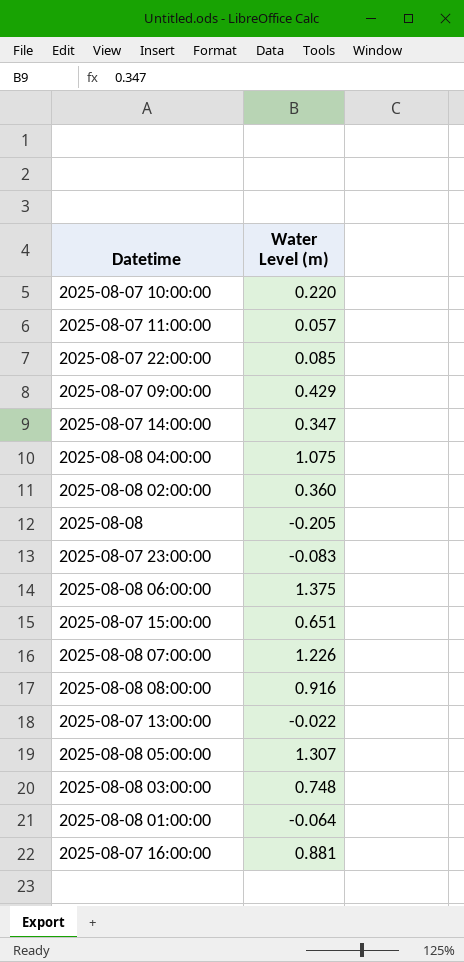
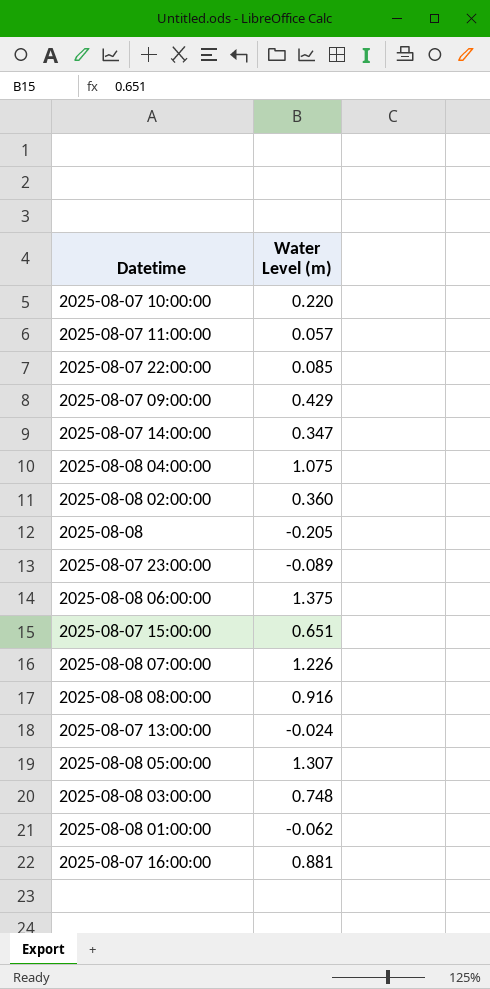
2025-08-07 23:00:00 | Water Level (m): -0.083 -> -0.089
2025-08-07 13:00:00 | Water Level (m): -0.022 -> -0.024
2025-08-08 01:00:00 | Water Level (m): -0.064 -> -0.062

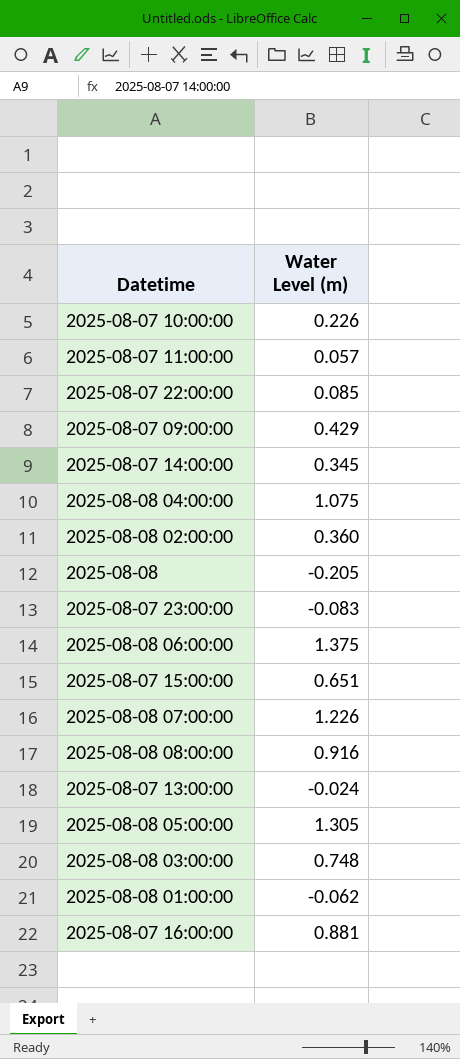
2025-08-07 10:00:00 | Water Level (m): 0.220 -> 0.226
2025-08-07 14:00:00 | Water Level (m): 0.347 -> 0.345
2025-08-07 23:00:00 | Water Level (m): -0.089 -> -0.083
2025-08-08 05:00:00 | Water Level (m): 1.307 -> 1.305

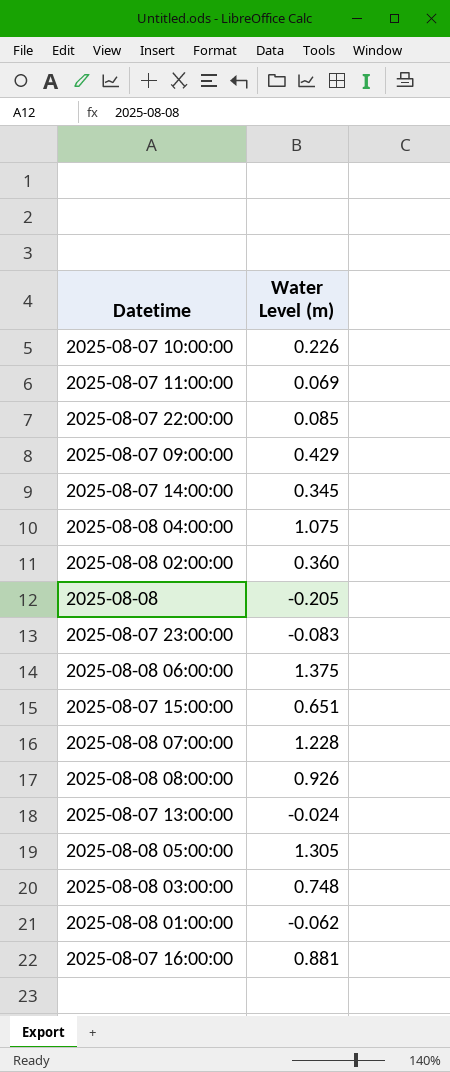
2025-08-07 11:00:00 | Water Level (m): 0.057 -> 0.069
2025-08-08 07:00:00 | Water Level (m): 1.226 -> 1.228
2025-08-08 08:00:00 | Water Level (m): 0.916 -> 0.926

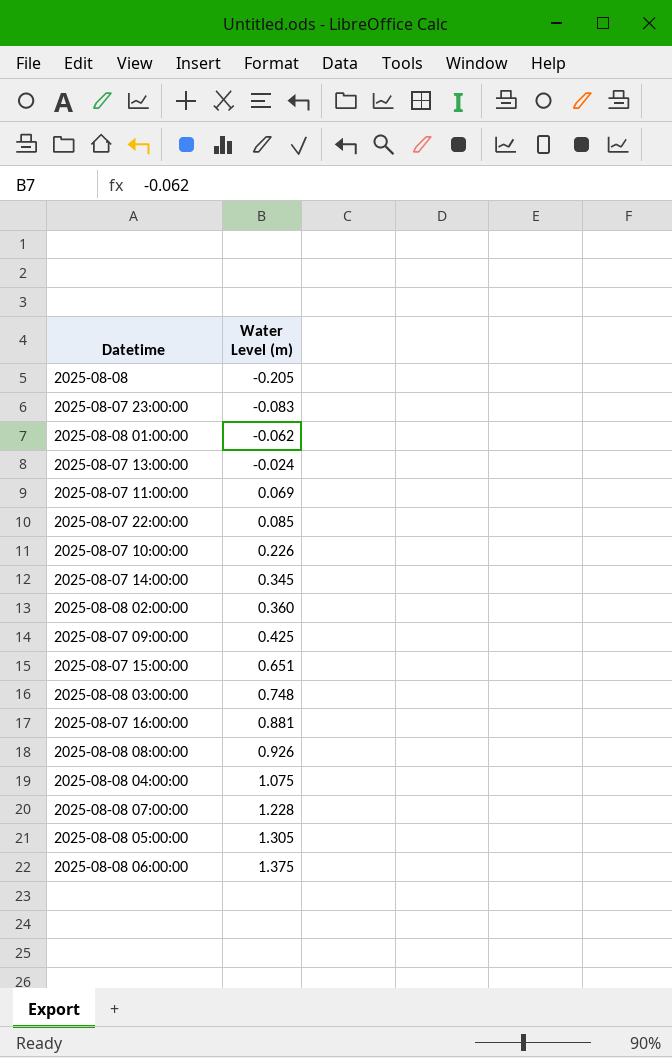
row order: none -> Water Level (m) ascending
2025-08-07 09:00:00 | Water Level (m): 0.429 -> 0.425

